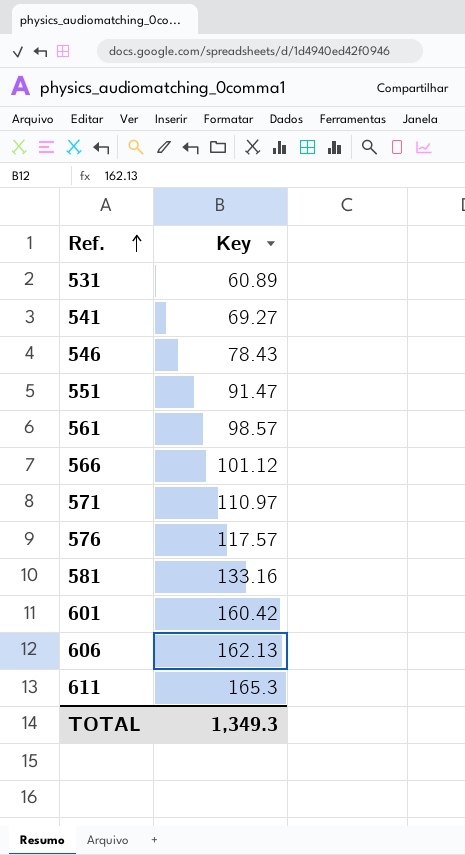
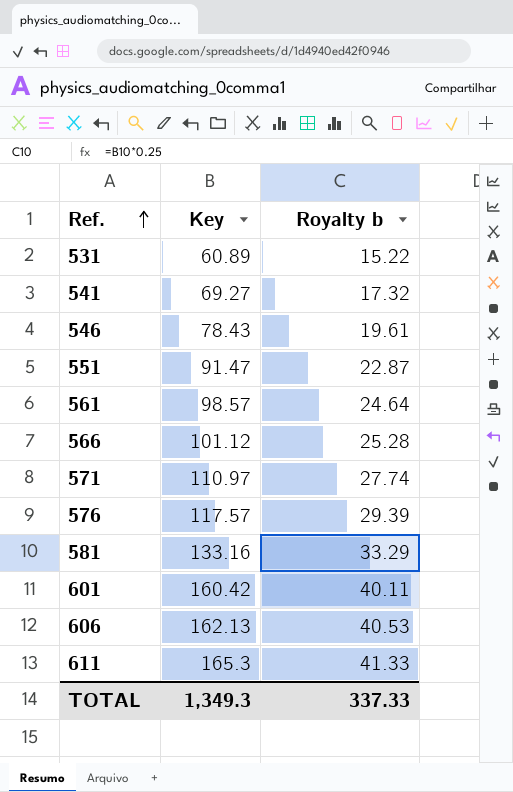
column Royalty b | formula: none -> [Key] * 0.25

